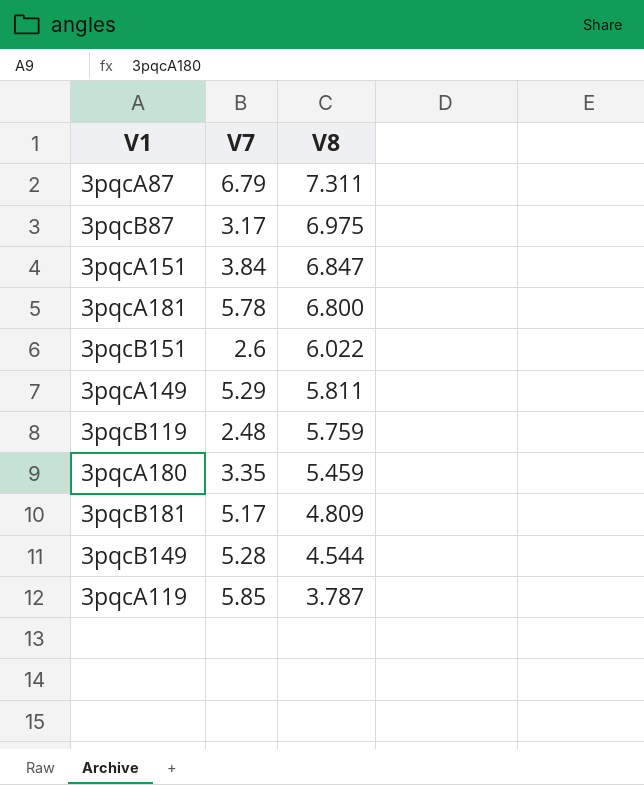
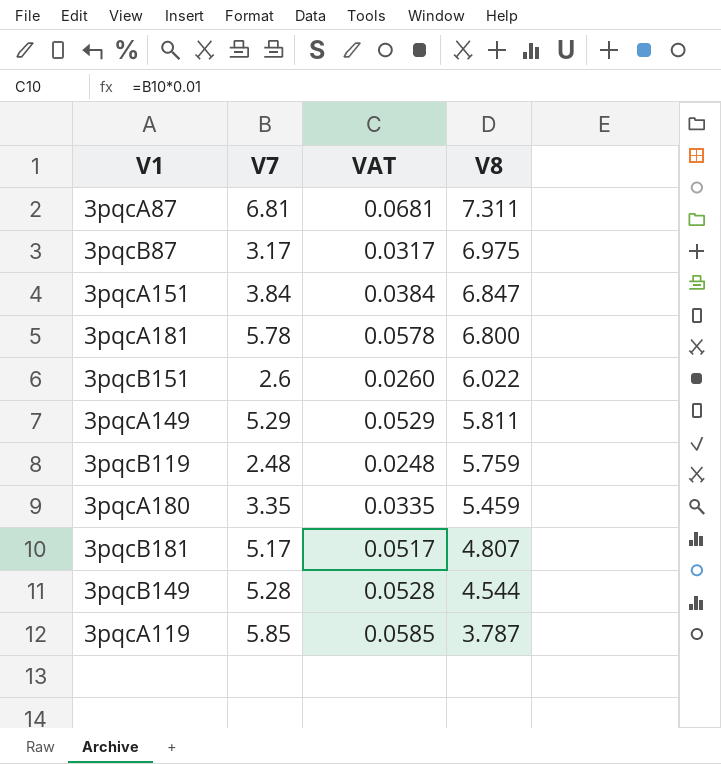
column VAT | formula: none -> [V7] * 0.01
3pqcA87 | V7: 6.79 -> 6.81
3pqcB181 | V8: 4.809 -> 4.807

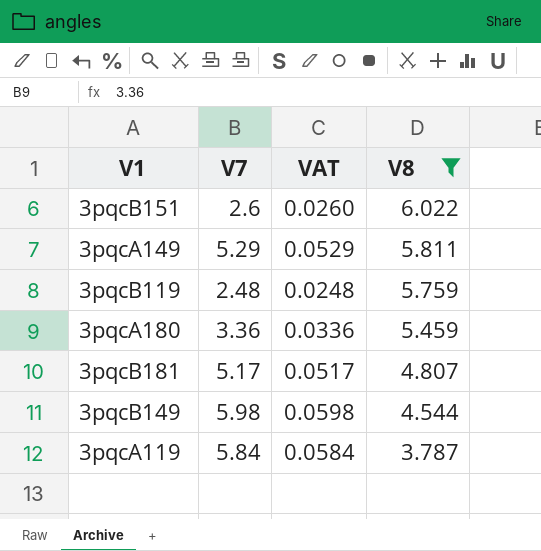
filter: none -> V8 <= 6.022
3pqcA180 | V7: 3.35 -> 3.36
3pqcA180 | VAT: 0.0335 -> 0.0336
3pqcB149 | V7: 5.28 -> 5.98
3pqcB149 | VAT: 0.0528 -> 0.0598
3pqcA119 | V7: 5.85 -> 5.84
3pqcA119 | VAT: 0.0585 -> 0.0584

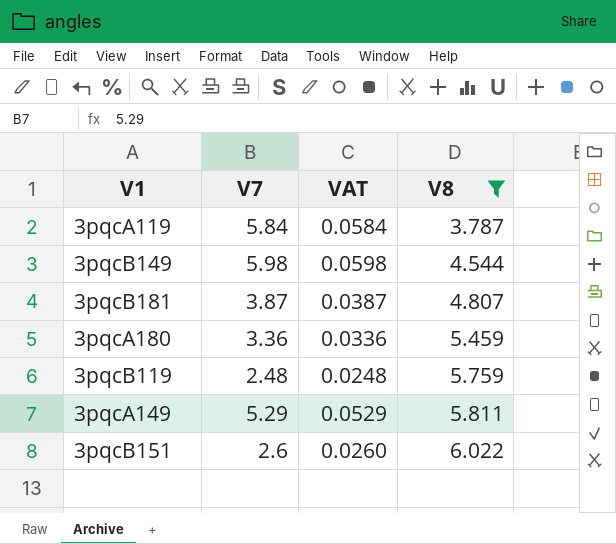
row order: V8 descending -> V8 ascending
3pqcB181 | V7: 5.17 -> 3.87
3pqcB181 | VAT: 0.0517 -> 0.0387

